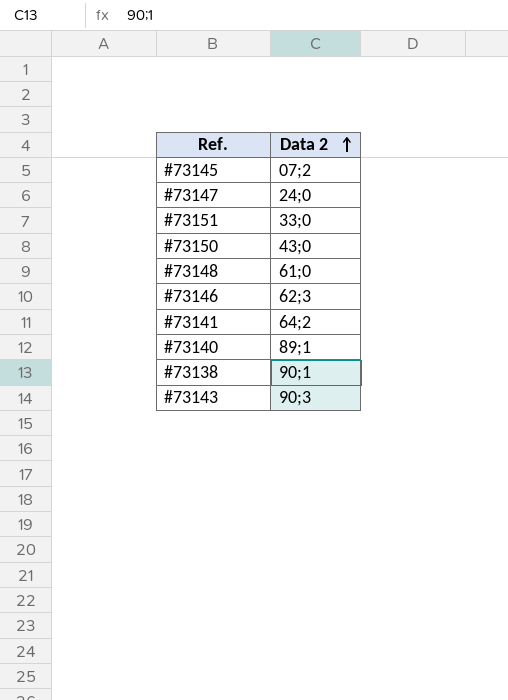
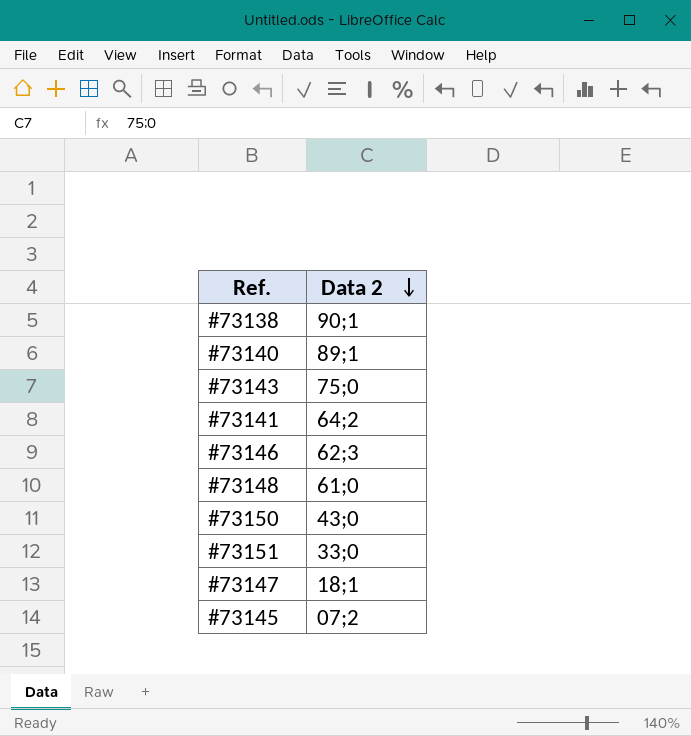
row order: Data 2 ascending -> Data 2 descending
#73143 | Data 2: 90;3 -> 75;0
#73147 | Data 2: 24;0 -> 18;1

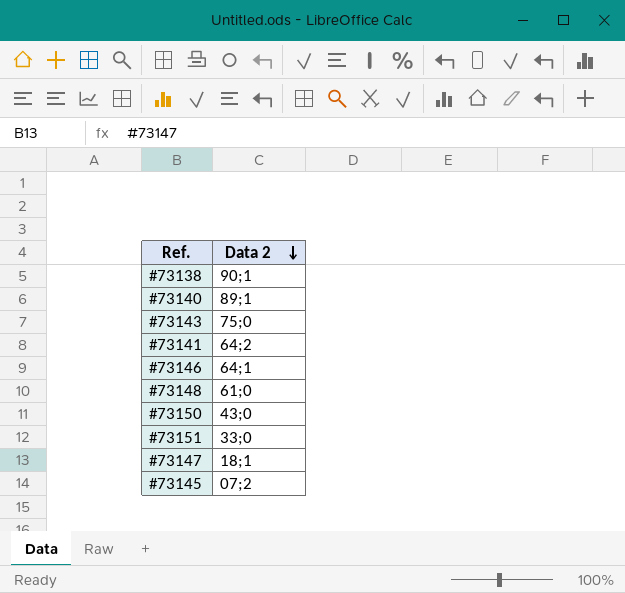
#73146 | Data 2: 62;3 -> 64;1

